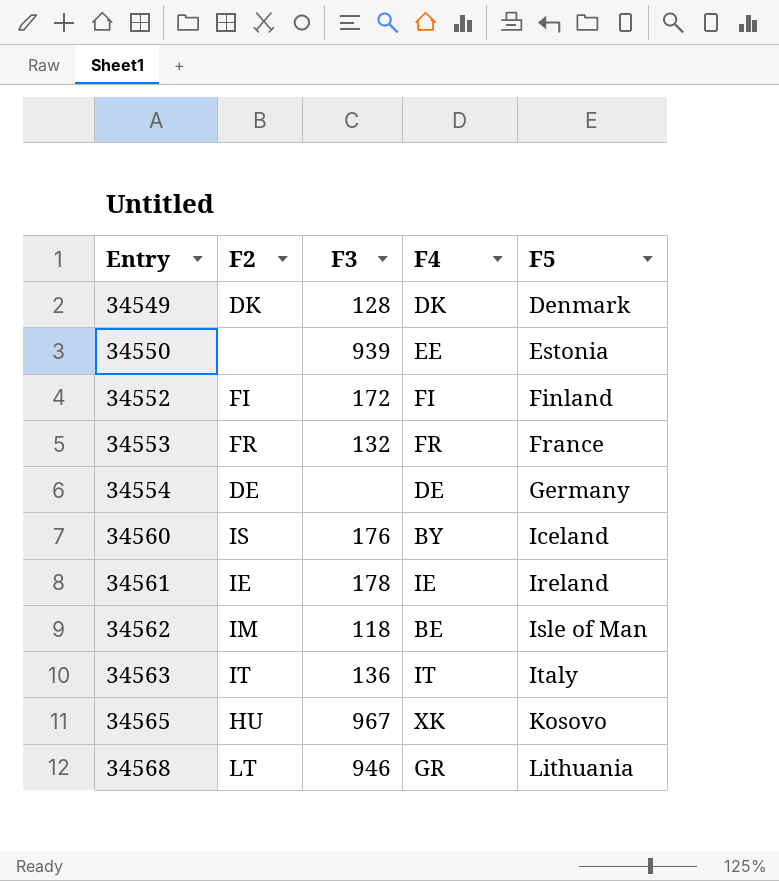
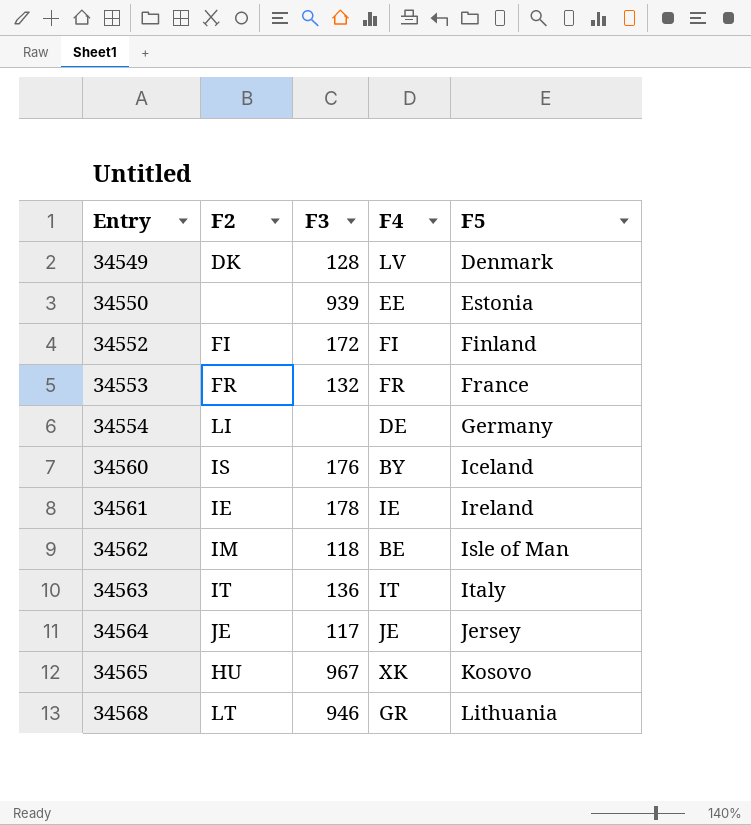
34549 | F4: DK -> LV
34554 | F2: DE -> LI
row 34564: none -> JE | 117 | JE | Jersey

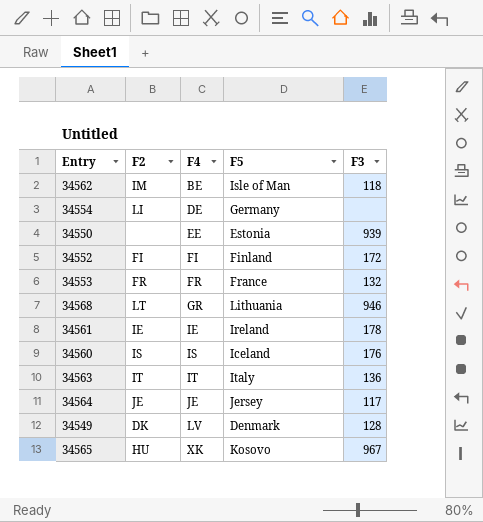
row order: Entry ascending -> F4 ascending
column F3 | position: 3 -> 5
34560 | F4: BY -> IS

